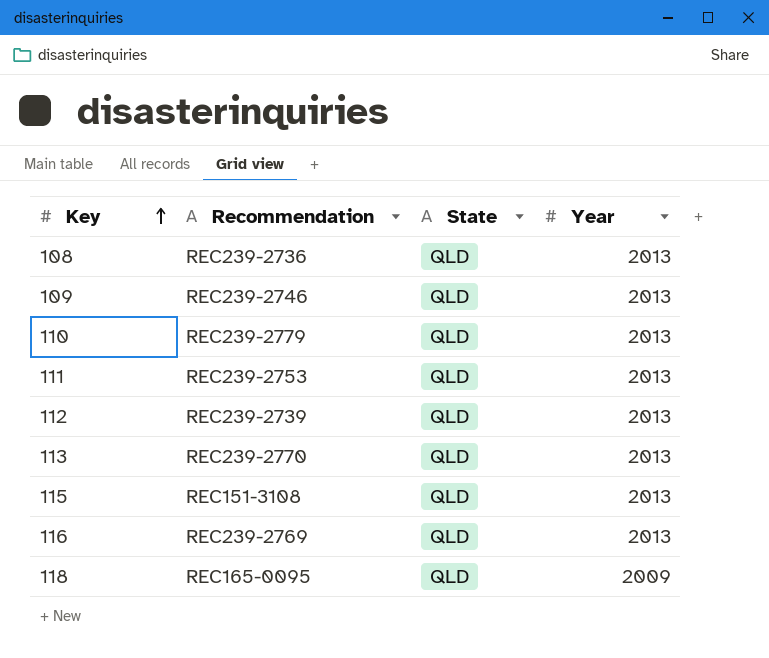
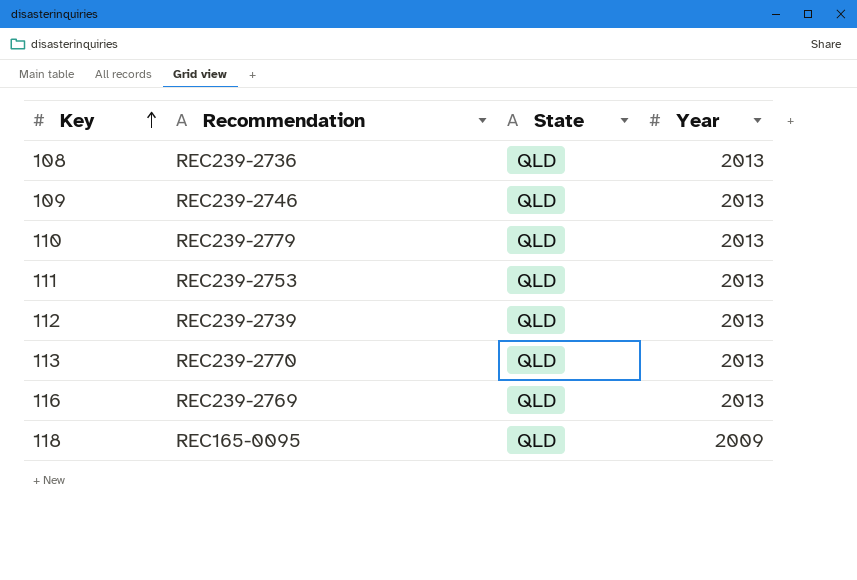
row 115: REC151-3108 | QLD | 2013 -> none

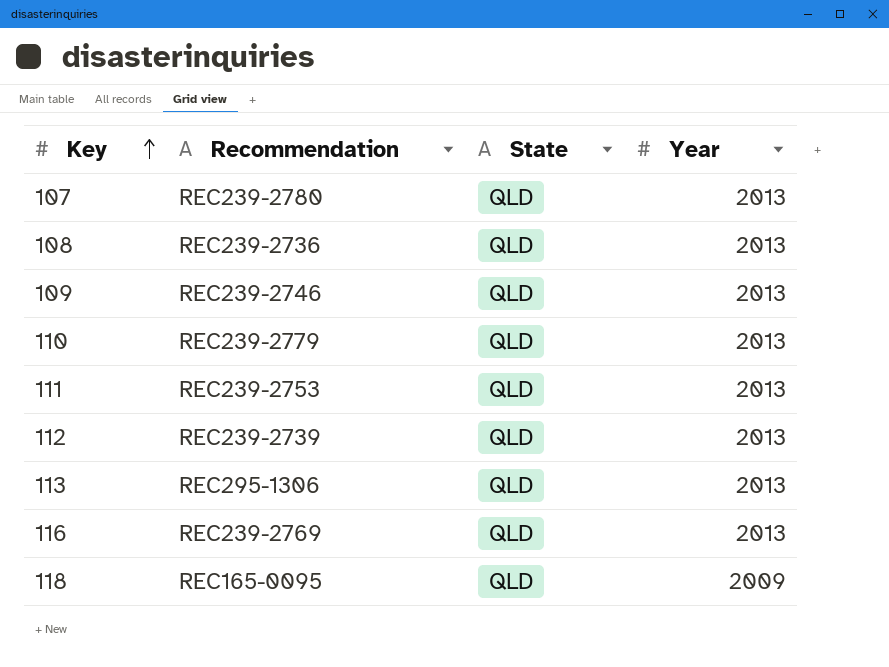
row 107: none -> REC239-2780 | QLD | 2013
113 | Recommendation: REC239-2770 -> REC295-1306

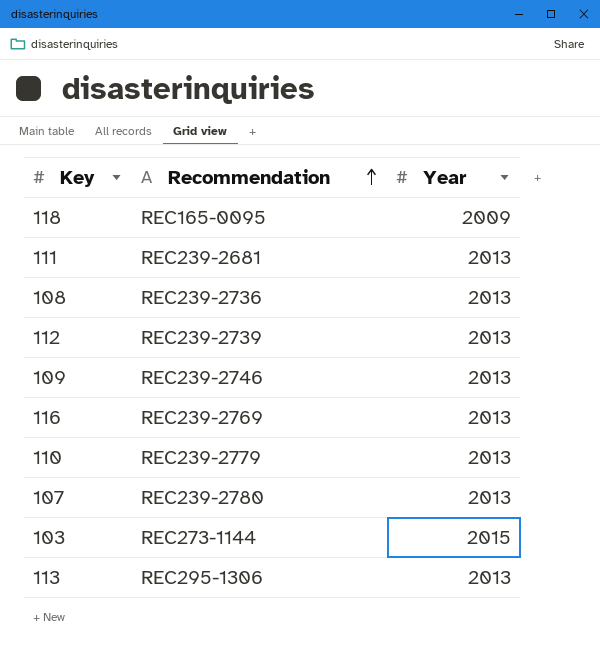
row order: Key ascending -> Recommendation ascending
column State | position: 3 -> none
111 | Recommendation: REC239-2753 -> REC239-2681
row 103: none -> REC273-1144 | 2015

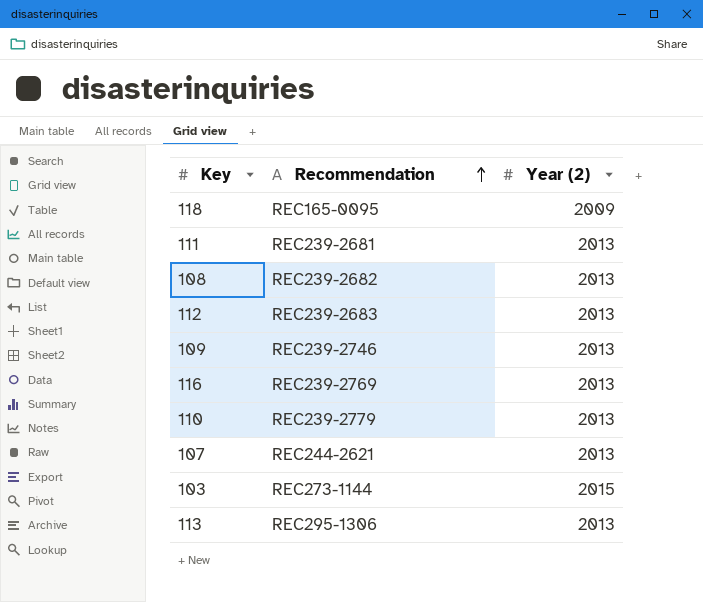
column name: Year -> Year (2)
108 | Recommendation: REC239-2736 -> REC239-2682
112 | Recommendation: REC239-2739 -> REC239-2683
107 | Recommendation: REC239-2780 -> REC244-2621

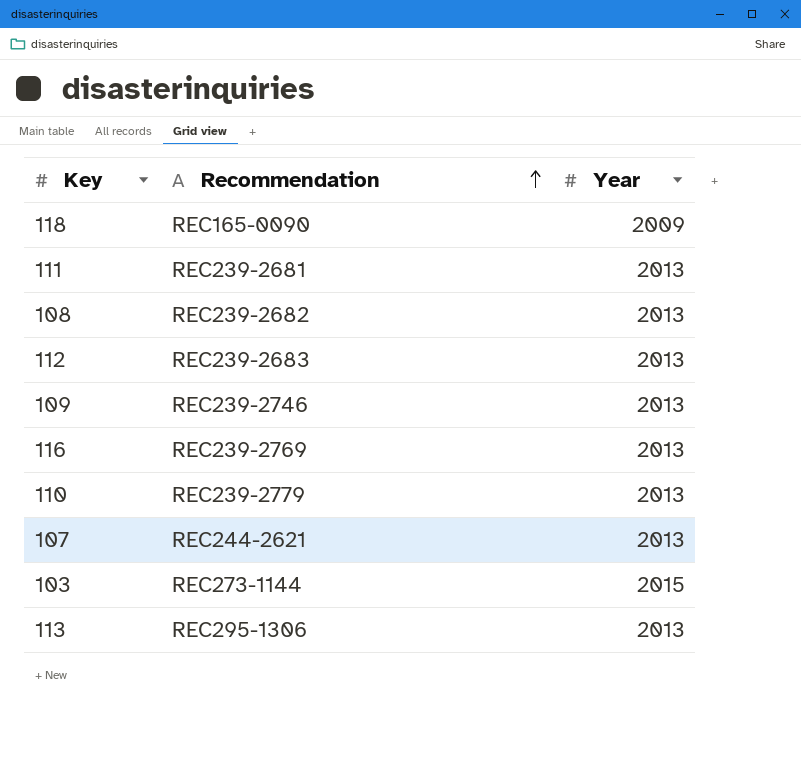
column name: Year (2) -> Year
118 | Recommendation: REC165-0095 -> REC165-0090

